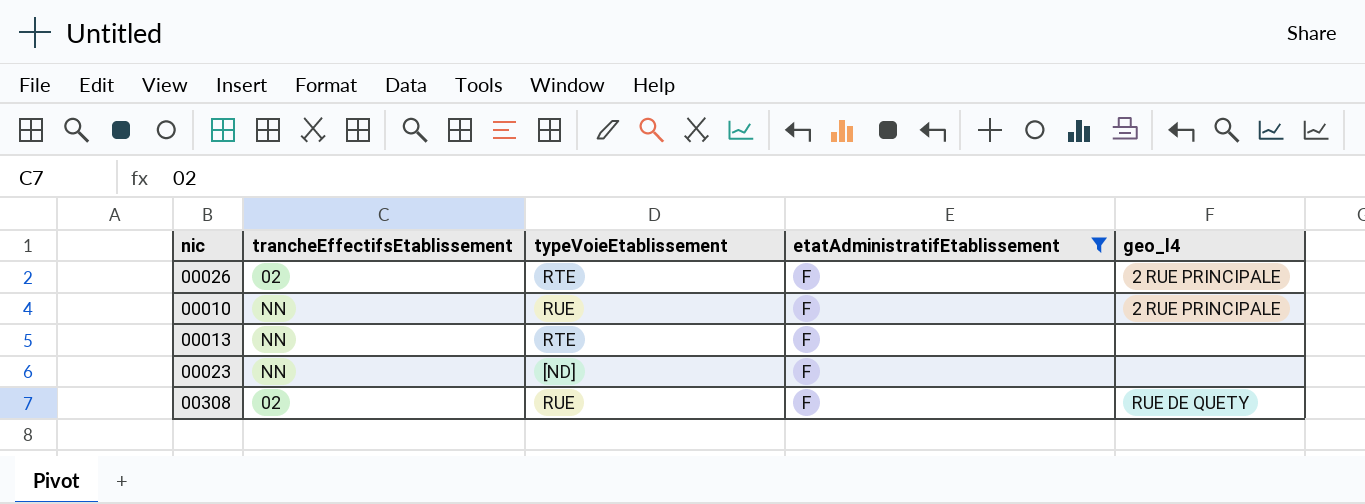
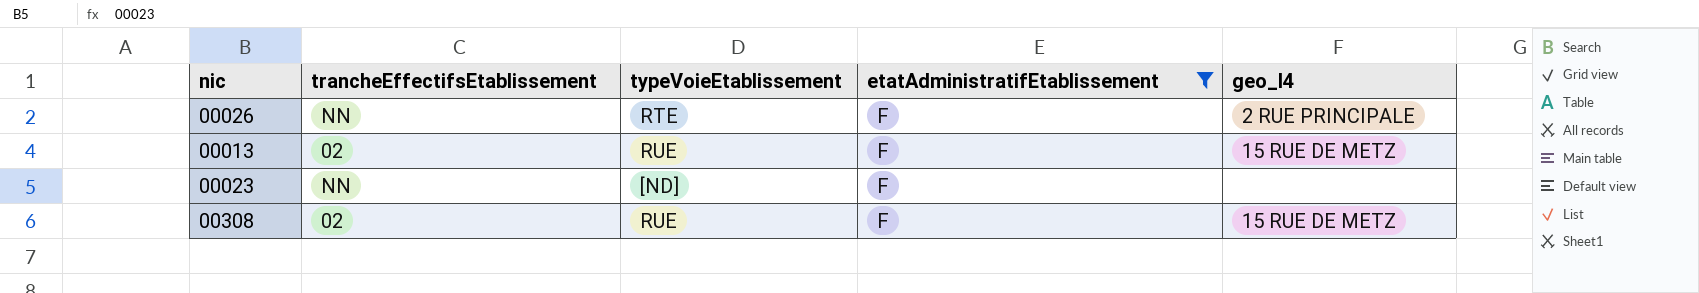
row 00010: NN | RUE | F | 2 RUE PRINCIPALE -> none
00026 | trancheEffectifsEtablissement: 02 -> NN
00013 | trancheEffectifsEtablissement: NN -> 02
00013 | typeVoieEtablissement: RTE -> RUE
00013 | geo_l4: none -> 15 RUE DE METZ
00308 | geo_l4: RUE DE QUETY -> 15 RUE DE METZ

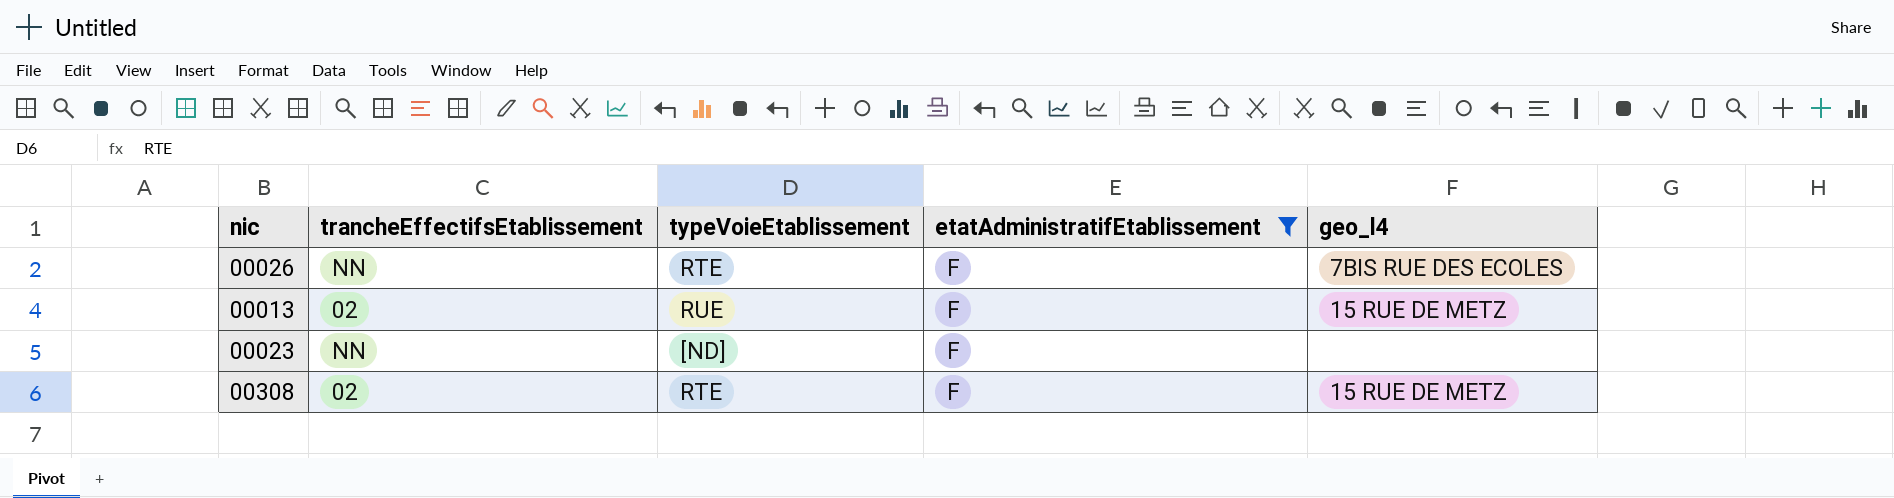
00026 | geo_l4: 2 RUE PRINCIPALE -> 7BIS RUE DES ECOLES
00308 | typeVoieEtablissement: RUE -> RTE

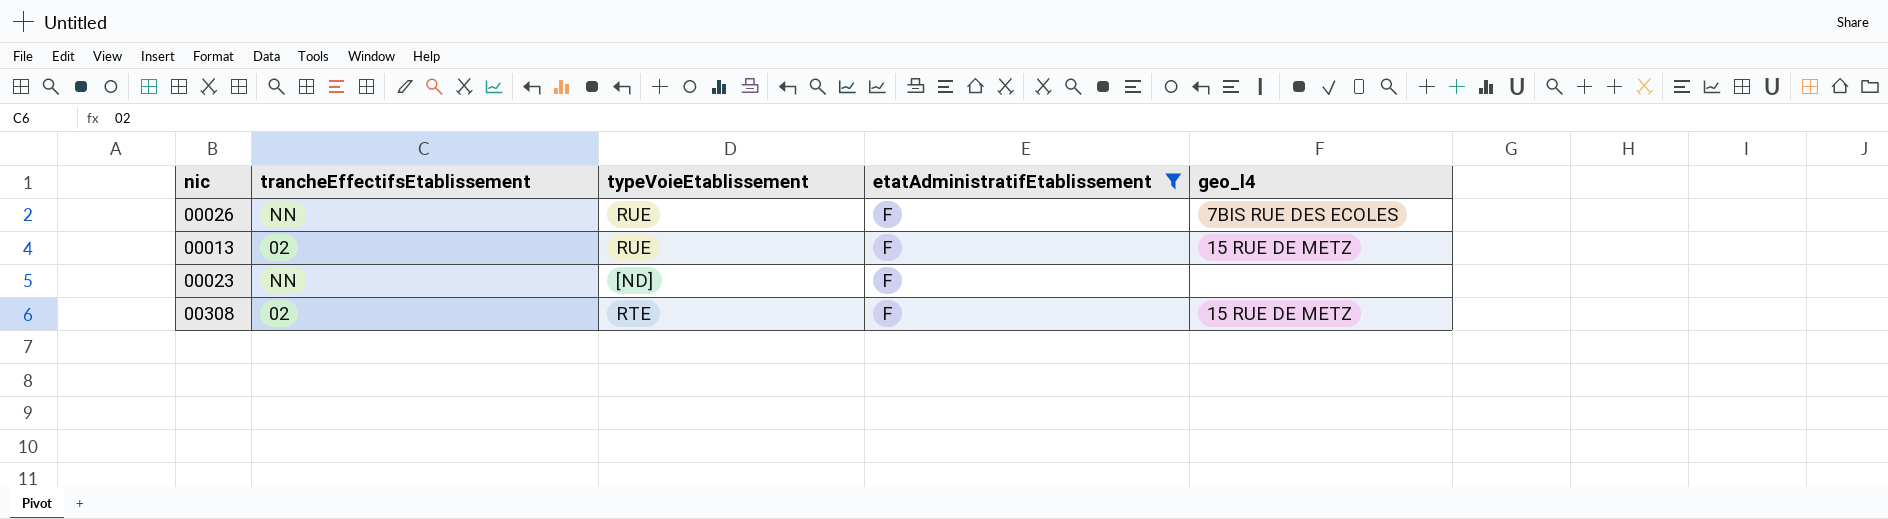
00026 | typeVoieEtablissement: RTE -> RUE

